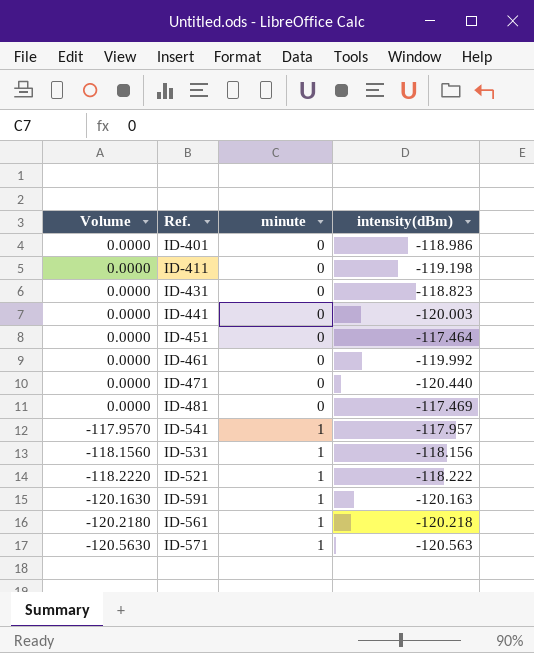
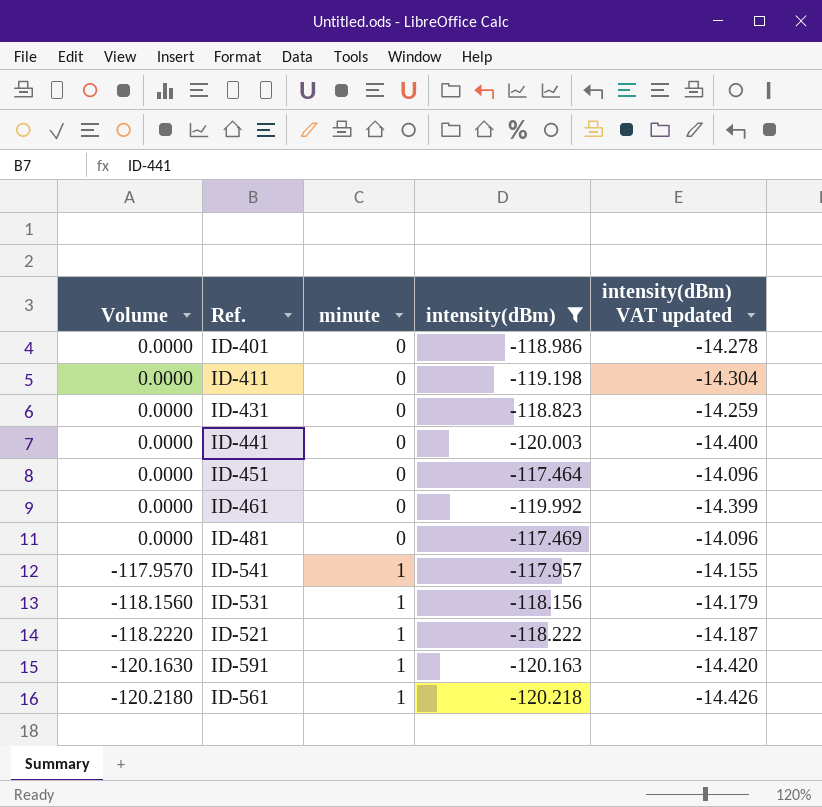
filter: none -> intensity(dBm) >= -120.218
column intensity(dBm) VAT updated | formula: none -> [intensity(dBm)] * 0.12

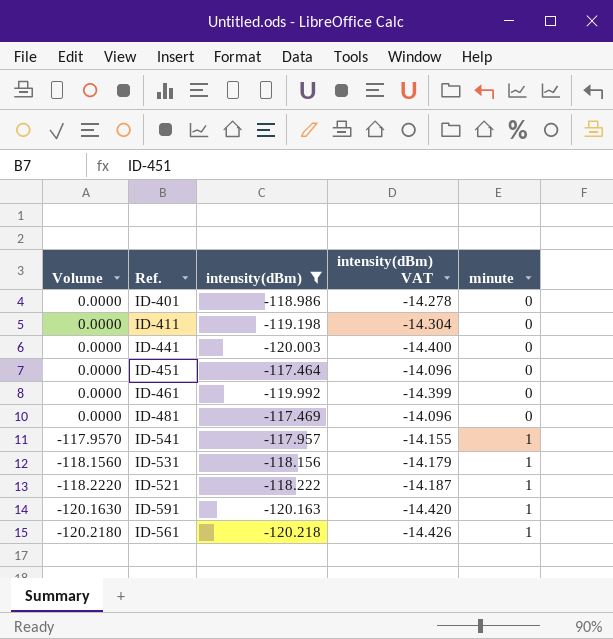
column name: intensity(dBm) VAT updated -> intensity(dBm) VAT
column minute | position: 3 -> 5
row ID-431: 0.0000 | 0 | -118.823 | -14.259 -> none

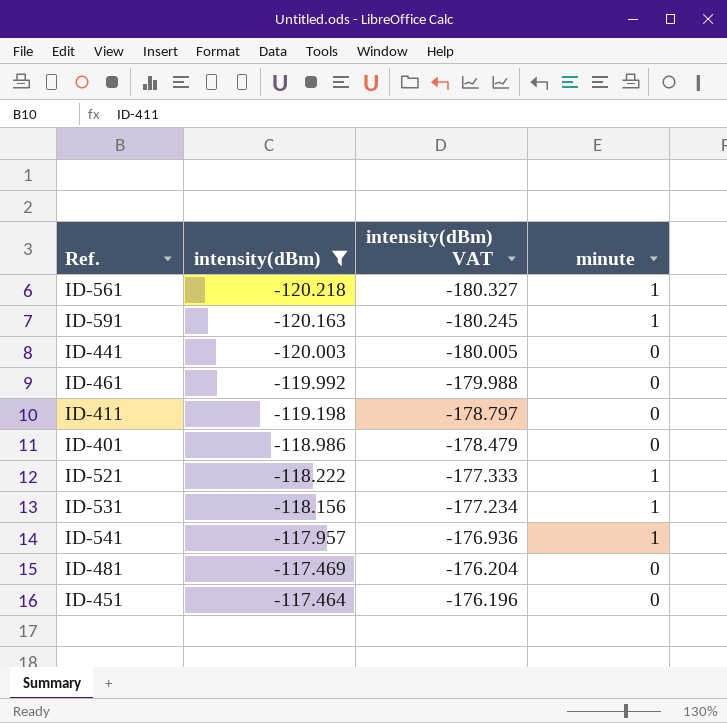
row order: Volume descending -> intensity(dBm) ascending
column Volume | formula: [intensity(dBm)] * [minute] -> none
column intensity(dBm) VAT | formula: [intensity(dBm)] * 0.12 -> [intensity(dBm)] * 1.5

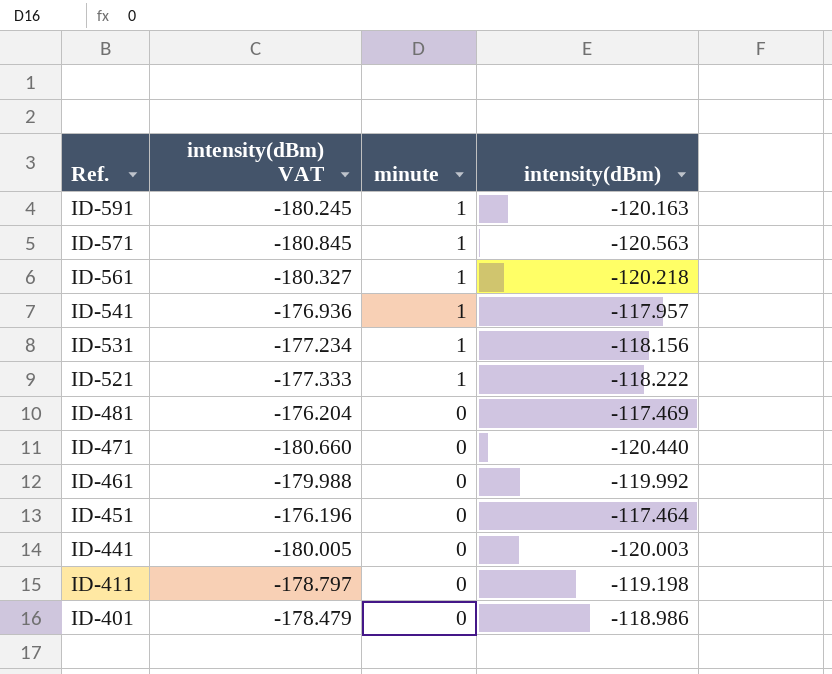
filter: intensity(dBm) >= -120.218 -> none
row order: intensity(dBm) ascending -> Ref. descending
column intensity(dBm) | position: 2 -> 4

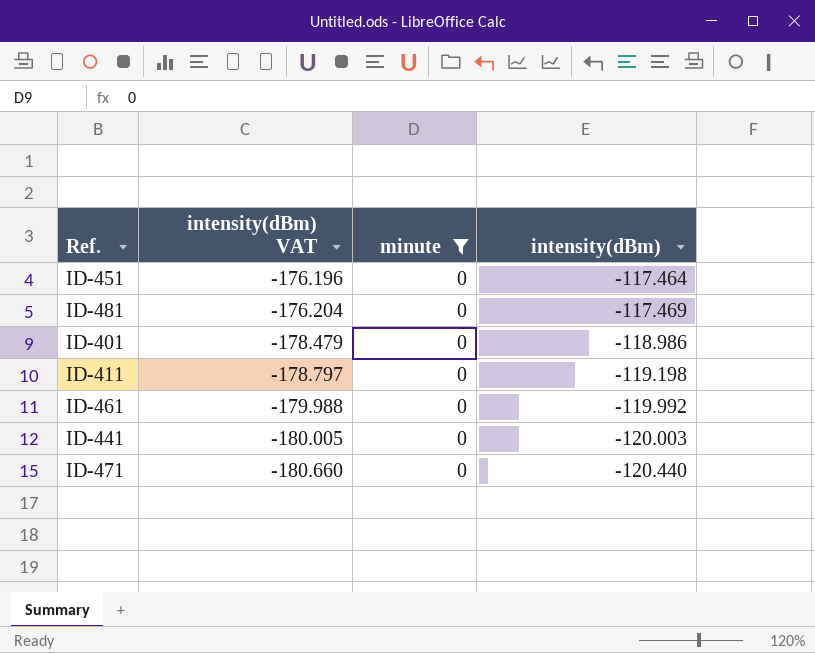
filter: none -> minute = 0
row order: Ref. descending -> intensity(dBm) VAT descending

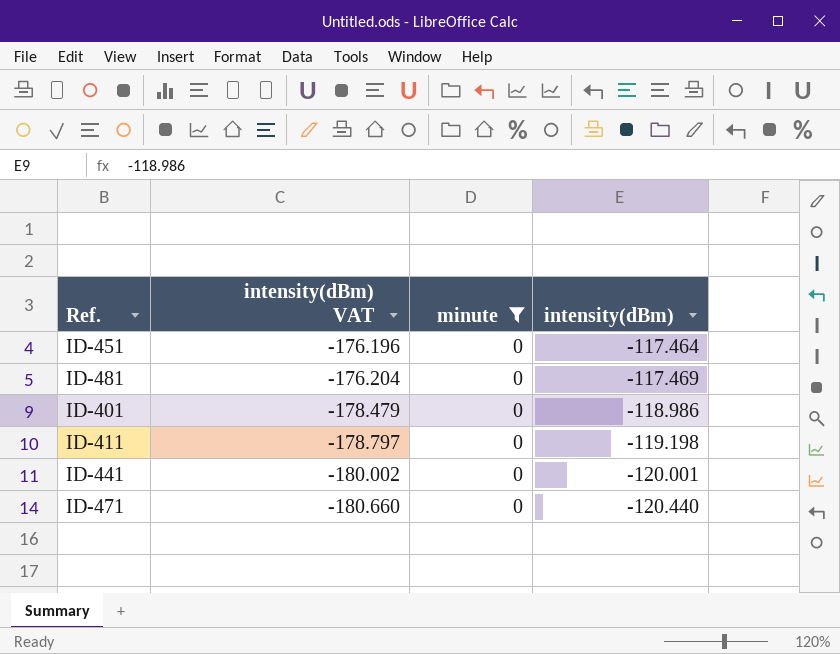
row ID-461: -179.988 | 0 | -119.992 -> none
ID-441 | intensity(dBm) VAT: -180.005 -> -180.002
ID-441 | intensity(dBm): -120.003 -> -120.001

